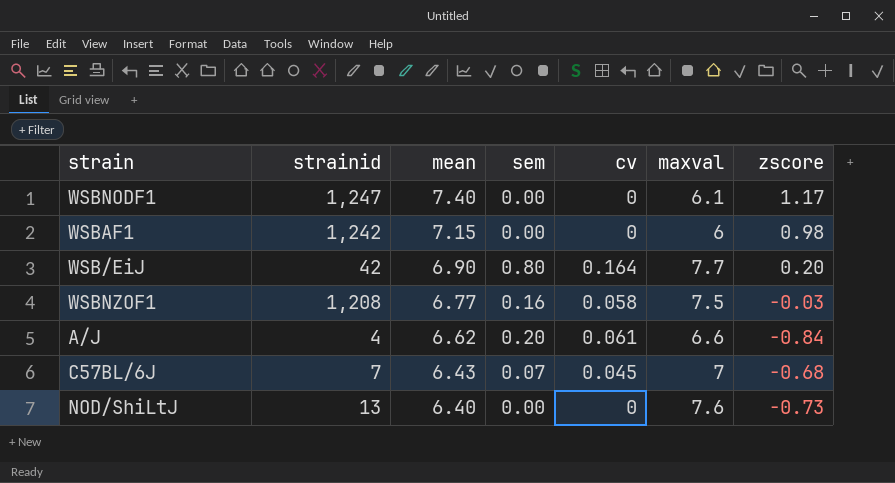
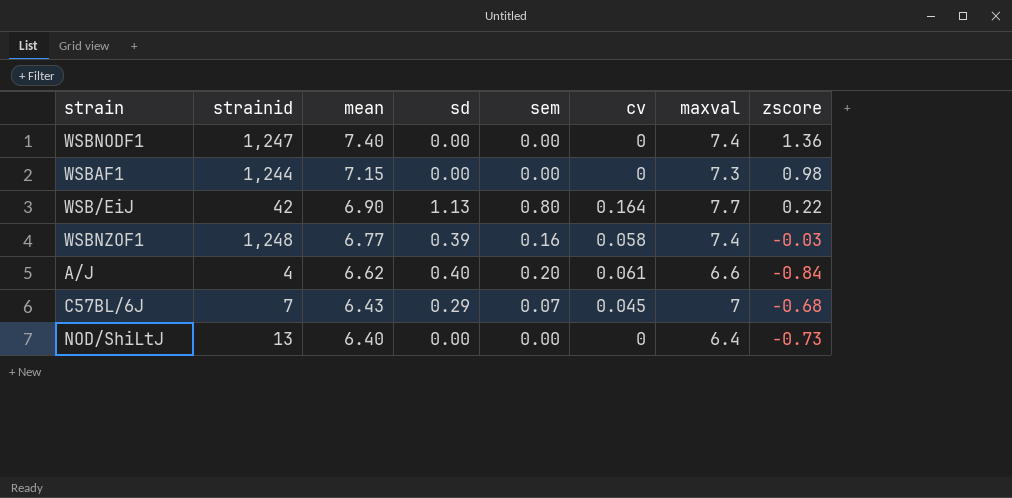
column sd | position: none -> 4
WSBNODF1 | maxval: 6.1 -> 7.4
WSBNODF1 | zscore: 1.17 -> 1.36
WSBAF1 | strainid: 1,242 -> 1,244
WSBAF1 | maxval: 6 -> 7.3
WSB/EiJ | zscore: 0.20 -> 0.22
WSBNZOF1 | strainid: 1,208 -> 1,248
WSBNZOF1 | maxval: 7.5 -> 7.4
NOD/ShiLtJ | maxval: 7.6 -> 6.4

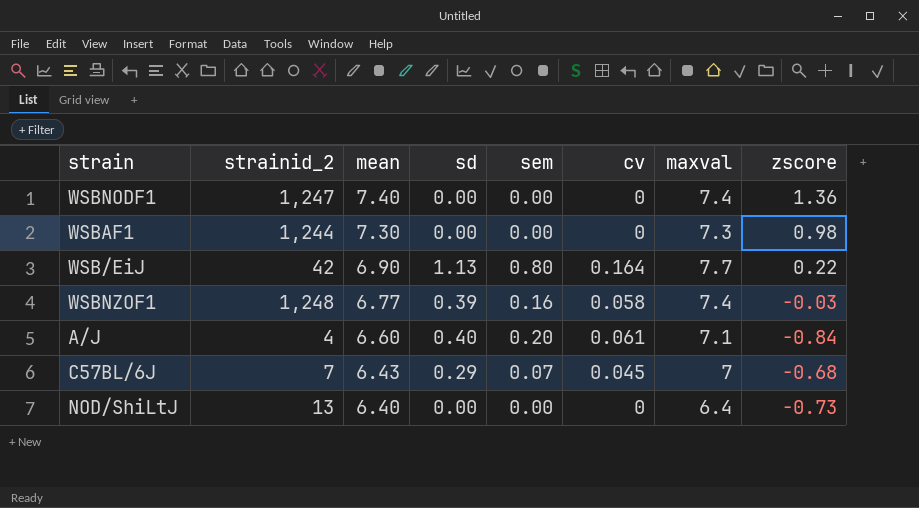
column name: strainid -> strainid_2
WSBAF1 | mean: 7.15 -> 7.30
A/J | mean: 6.62 -> 6.60
A/J | maxval: 6.6 -> 7.1

